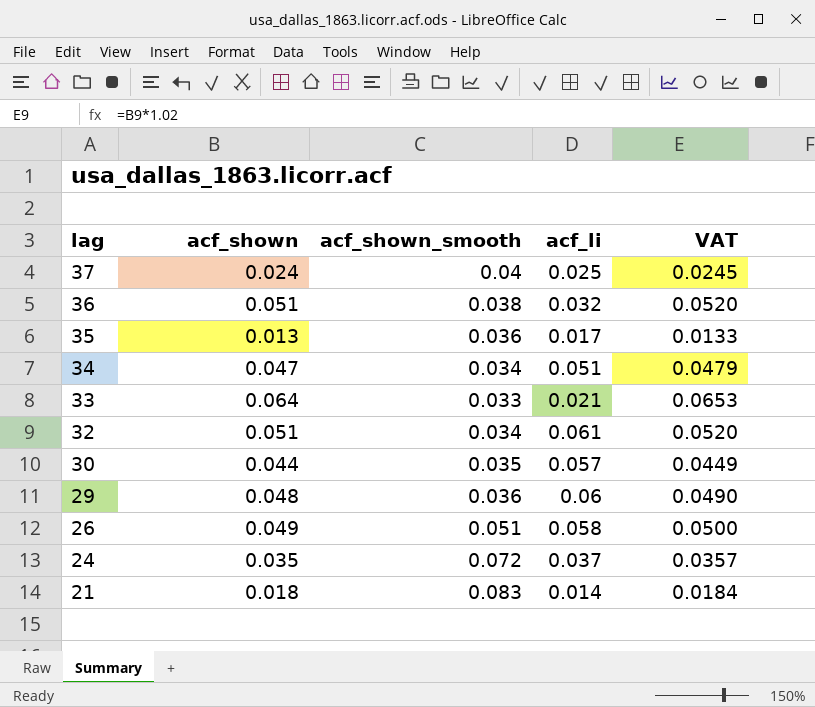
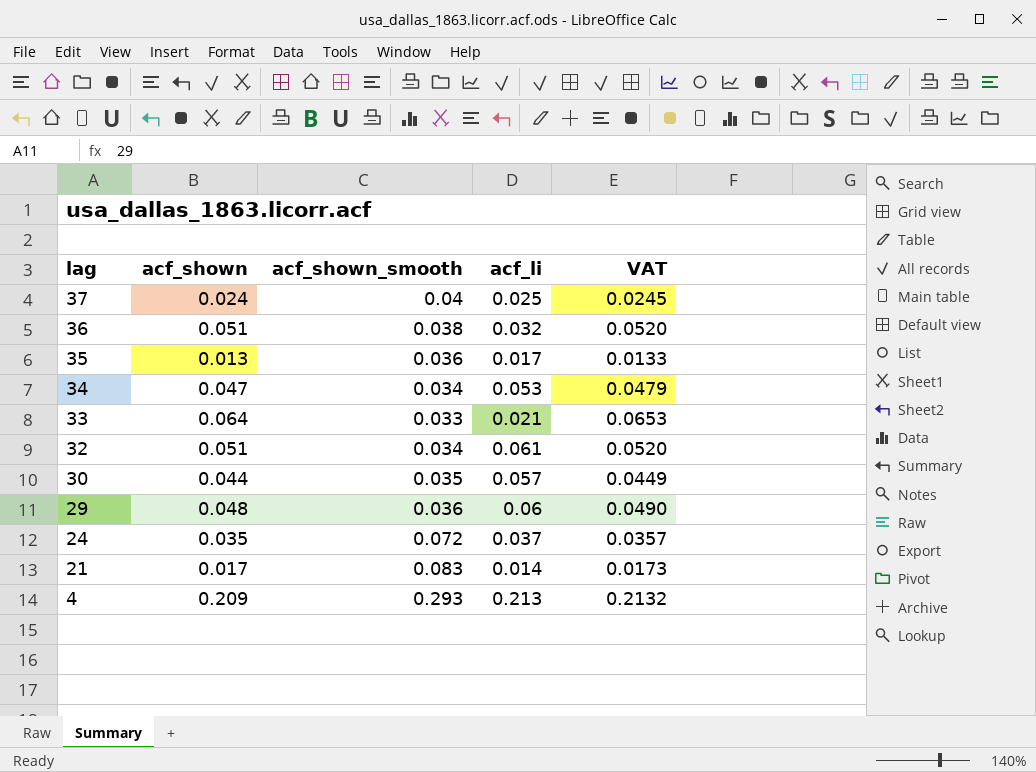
row 26: 0.049 | 0.051 | 0.058 | 0.0500 -> none
34 | acf_li: 0.051 -> 0.053
21 | acf_shown: 0.018 -> 0.017
21 | VAT: 0.0184 -> 0.0173
row 4: none -> 0.209 | 0.293 | 0.213 | 0.2132

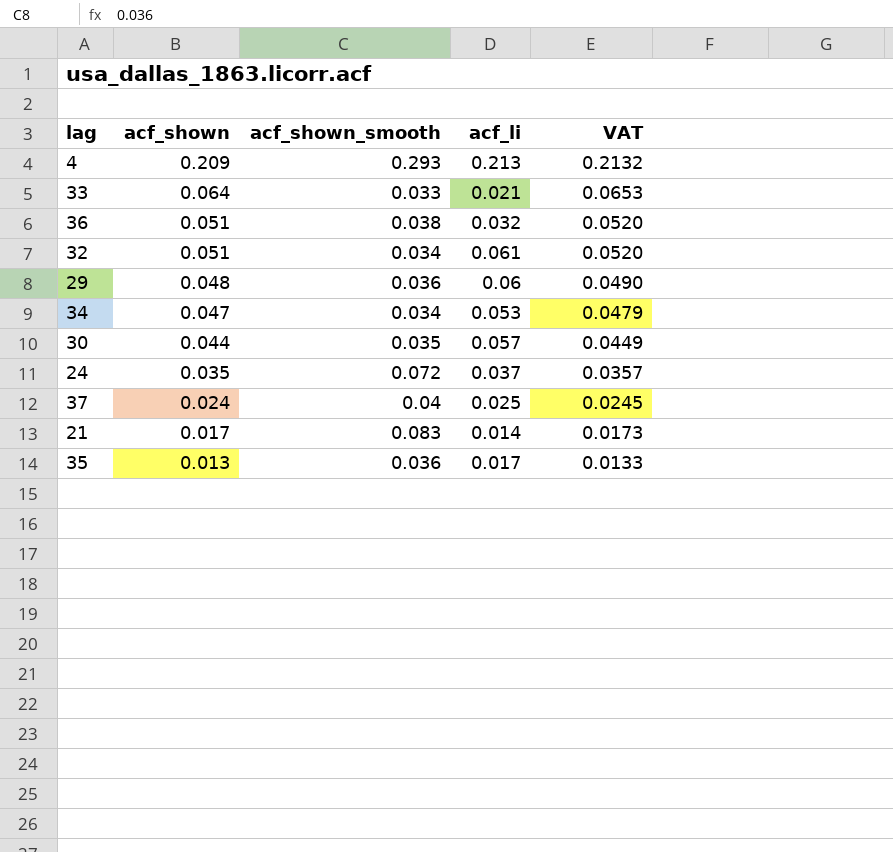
row order: lag descending -> acf_shown descending

